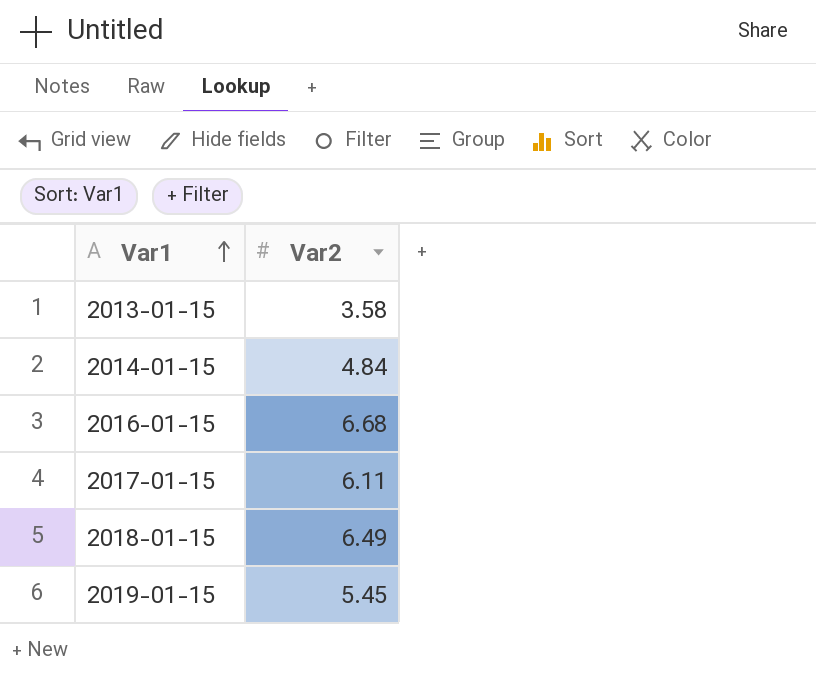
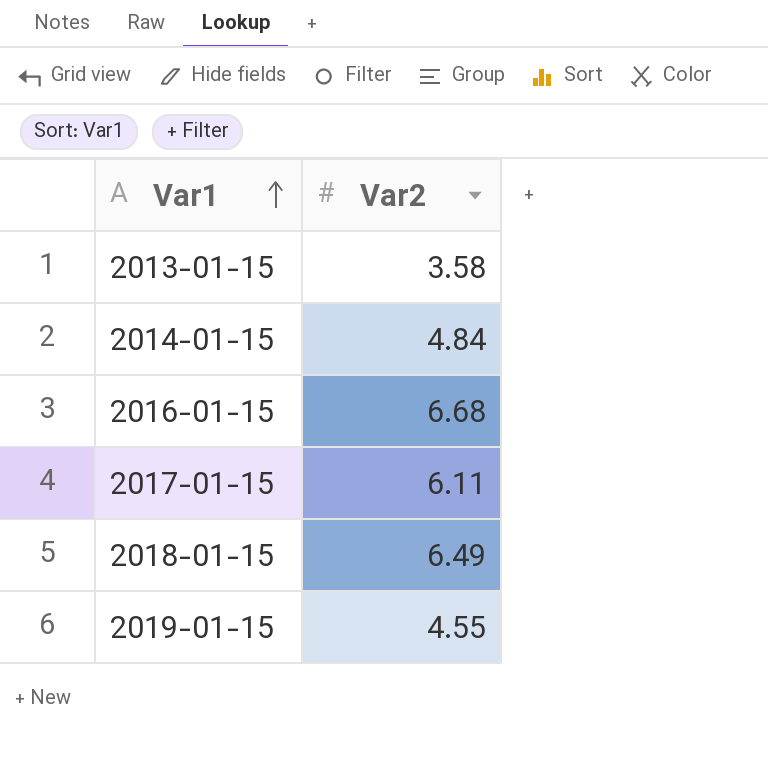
2019-01-15 | Var2: 5.45 -> 4.55

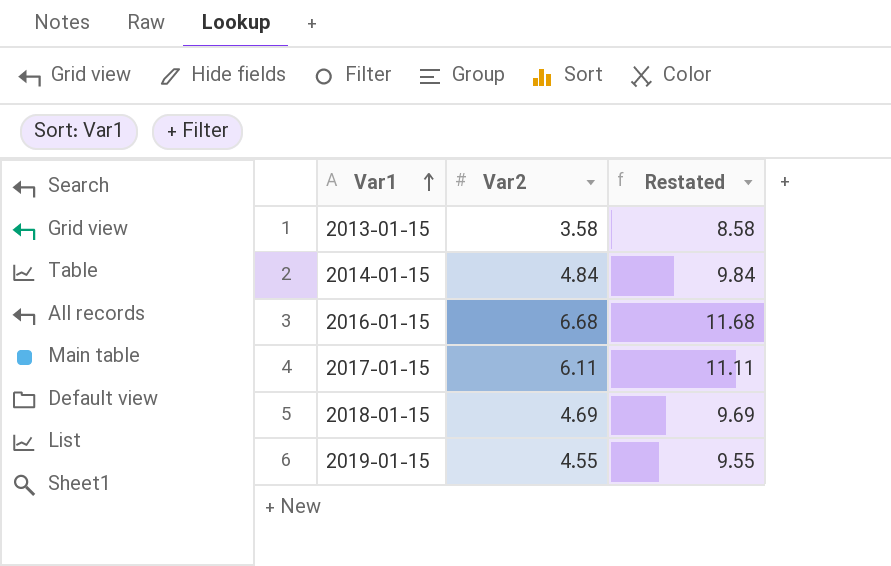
column Restated | formula: none -> [Var2] + 5
2018-01-15 | Var2: 6.49 -> 4.69

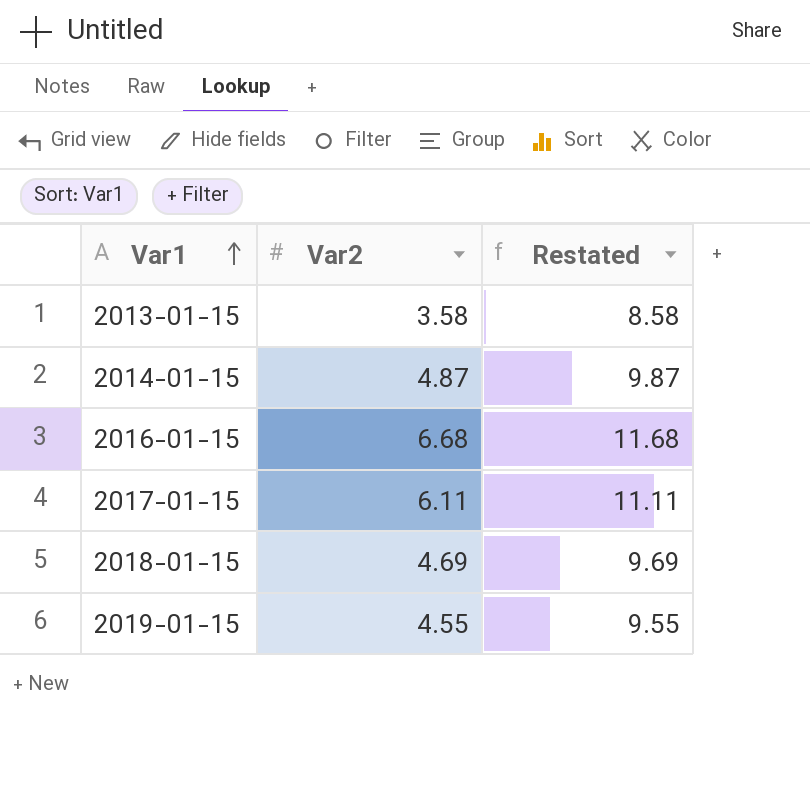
2014-01-15 | Var2: 4.84 -> 4.87
2014-01-15 | Restated: 9.84 -> 9.87

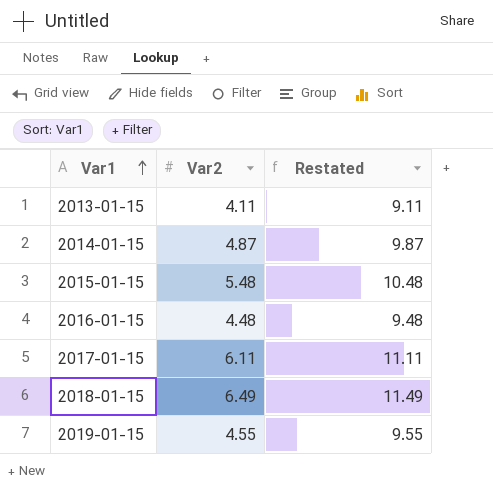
2013-01-15 | Var2: 3.58 -> 4.11
2013-01-15 | Restated: 8.58 -> 9.11
row 2015-01-15: none -> 5.48 | 10.48
2016-01-15 | Var2: 6.68 -> 4.48
2016-01-15 | Restated: 11.68 -> 9.48
2018-01-15 | Var2: 4.69 -> 6.49
2018-01-15 | Restated: 9.69 -> 11.49

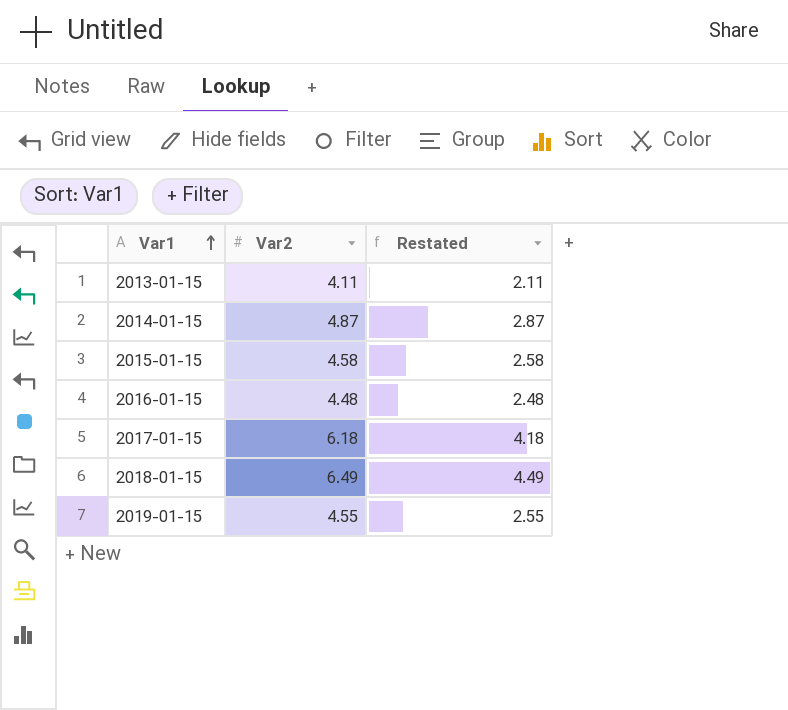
column Restated | formula: [Var2] + 5 -> [Var2] - 2
2015-01-15 | Var2: 5.48 -> 4.58
2017-01-15 | Var2: 6.11 -> 6.18

